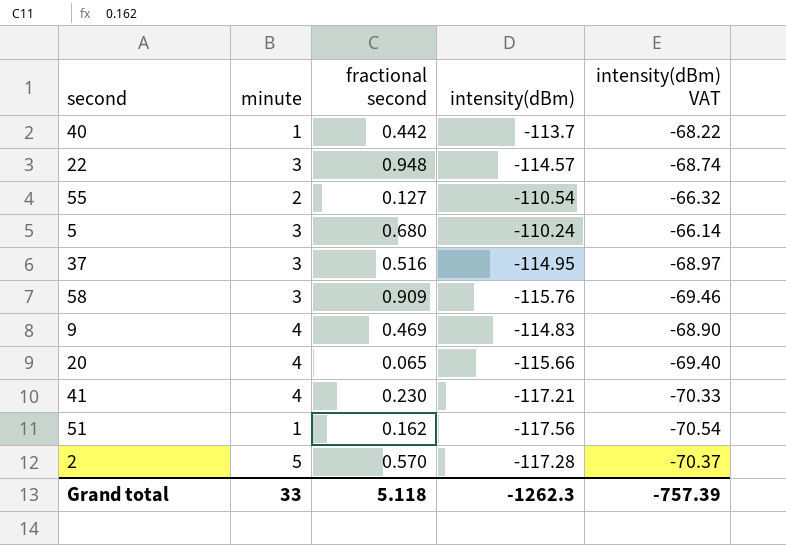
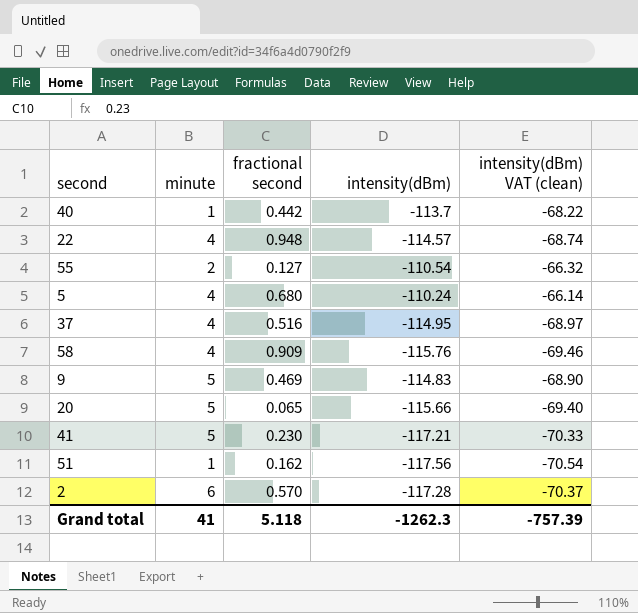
column name: intensity(dBm) VAT -> intensity(dBm) VAT (clean)
22 | minute: 3 -> 4
5 | minute: 3 -> 4
37 | minute: 3 -> 4
58 | minute: 3 -> 4
9 | minute: 4 -> 5
20 | minute: 4 -> 5
41 | minute: 4 -> 5
2 | minute: 5 -> 6
Grand total | minute: 33 -> 41

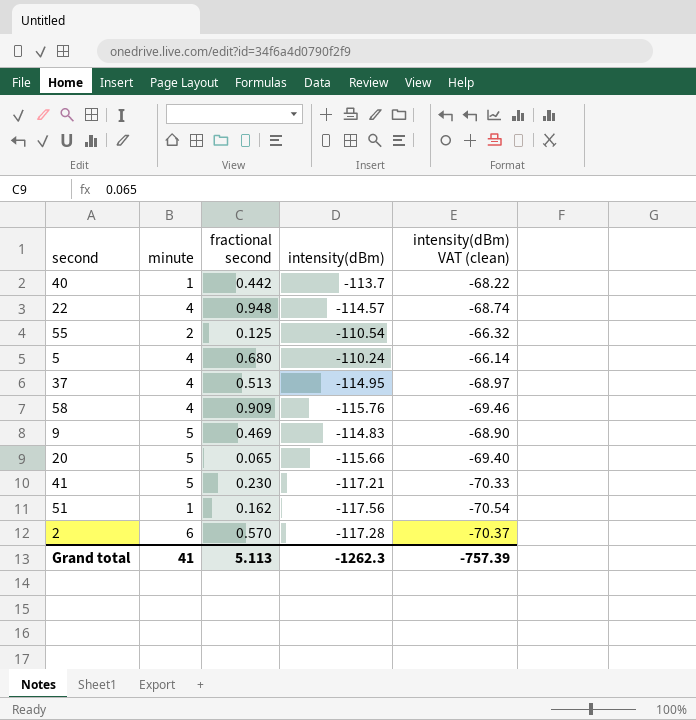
55 | fractional second: 0.127 -> 0.125
37 | fractional second: 0.516 -> 0.513
Grand total | fractional second: 5.118 -> 5.113

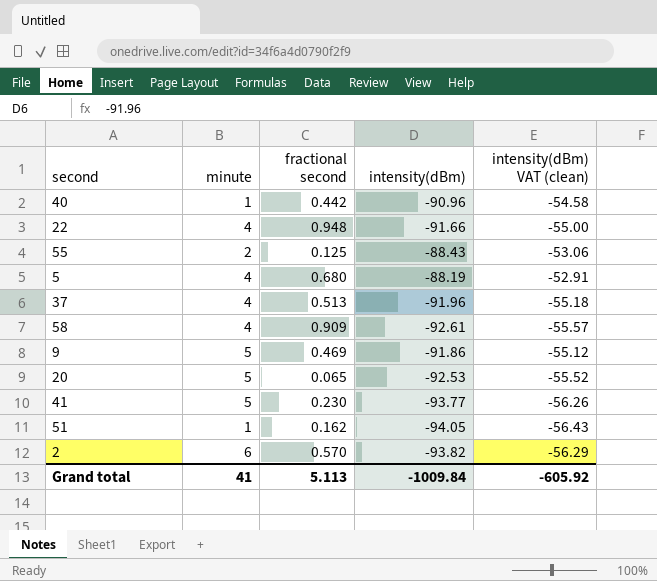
40 | intensity(dBm): -113.7 -> -90.96
40 | intensity(dBm) VAT (clean): -68.22 -> -54.58
22 | intensity(dBm): -114.57 -> -91.66
22 | intensity(dBm) VAT (clean): -68.74 -> -55.00
55 | intensity(dBm): -110.54 -> -88.43
55 | intensity(dBm) VAT (clean): -66.32 -> -53.06
5 | intensity(dBm): -110.24 -> -88.19
5 | intensity(dBm) VAT (clean): -66.14 -> -52.91
37 | intensity(dBm): -114.95 -> -91.96
37 | intensity(dBm) VAT (clean): -68.97 -> -55.18
58 | intensity(dBm): -115.76 -> -92.61
58 | intensity(dBm) VAT (clean): -69.46 -> -55.57
9 | intensity(dBm): -114.83 -> -91.86
9 | intensity(dBm) VAT (clean): -68.90 -> -55.12
20 | intensity(dBm): -115.66 -> -92.53
20 | intensity(dBm) VAT (clean): -69.40 -> -55.52
41 | intensity(dBm): -117.21 -> -93.77
41 | intensity(dBm) VAT (clean): -70.33 -> -56.26
51 | intensity(dBm): -117.56 -> -94.05
51 | intensity(dBm) VAT (clean): -70.54 -> -56.43
2 | intensity(dBm): -117.28 -> -93.82
2 | intensity(dBm) VAT (clean): -70.37 -> -56.29
Grand total | intensity(dBm): -1262.3 -> -1009.84
Grand total | intensity(dBm) VAT (clean): -757.39 -> -605.92

